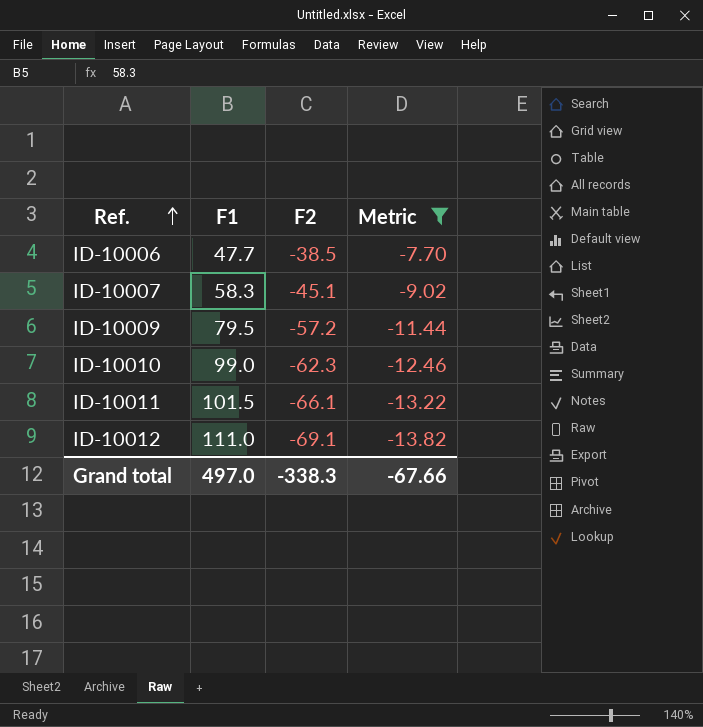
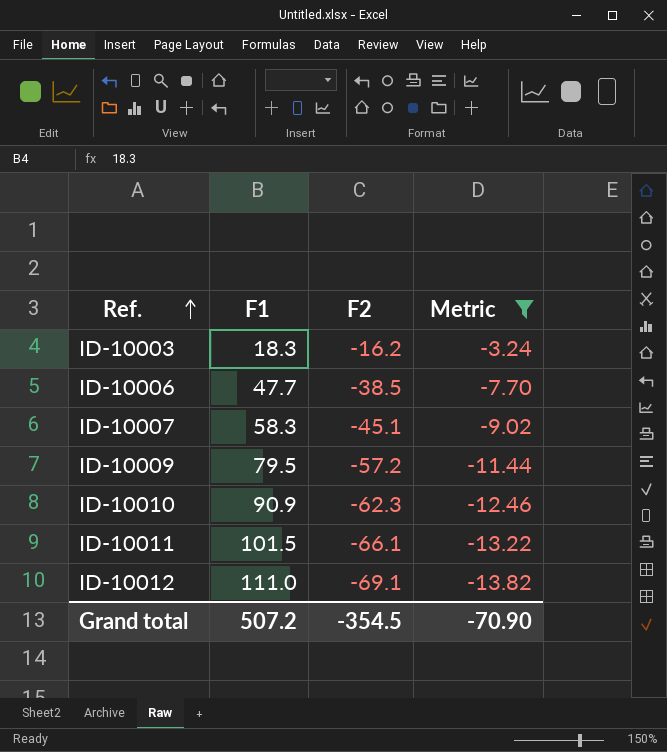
row ID-10003: none -> 18.3 | -16.2 | -3.24
ID-10010 | F1: 99.0 -> 90.9
Grand total | F1: 497.0 -> 507.2
Grand total | F2: -338.3 -> -354.5
Grand total | Metric: -67.66 -> -70.90

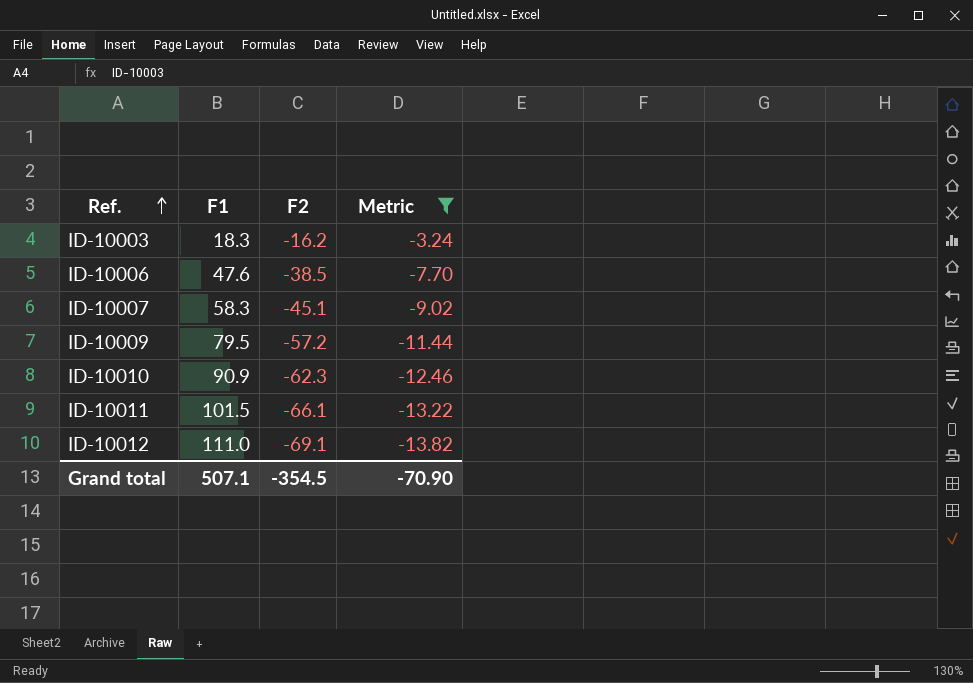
ID-10006 | F1: 47.7 -> 47.6
Grand total | F1: 507.2 -> 507.1

